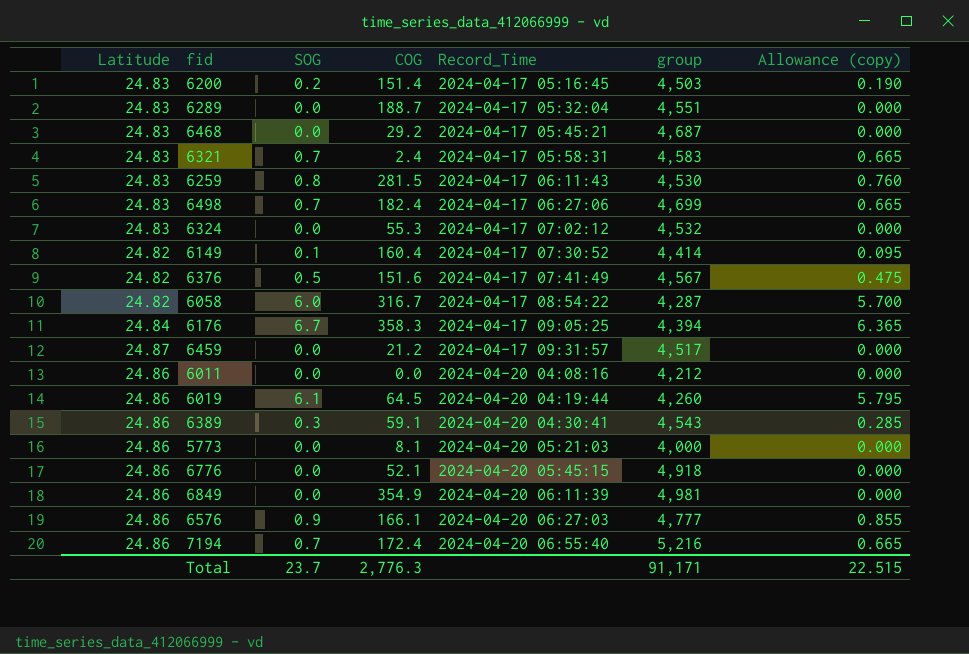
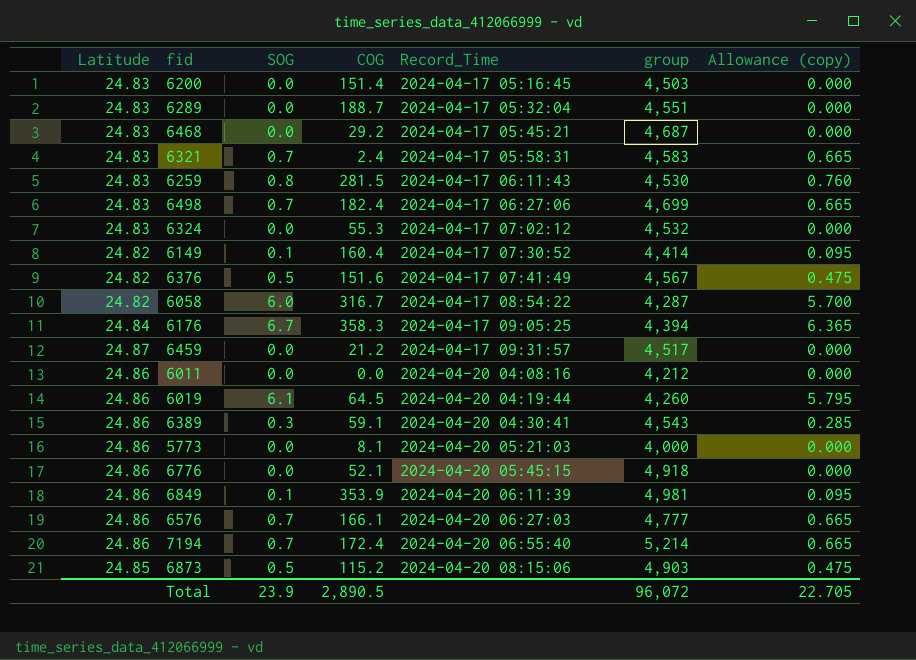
6200 | SOG: 0.2 -> 0.0
6200 | Allowance (copy): 0.190 -> 0.000
6849 | SOG: 0.0 -> 0.1
6849 | COG: 354.9 -> 353.9
6849 | Allowance (copy): 0.000 -> 0.095
6576 | SOG: 0.9 -> 0.7
6576 | Allowance (copy): 0.855 -> 0.665
7194 | group: 5,216 -> 5,214
row 6873: none -> 24.85 | 0.5 | 115.2 | 2024-04-20 08:15:06 | 4,903 | 0.475
Total | SOG: 23.7 -> 23.9
Total | COG: 2,776.3 -> 2,890.5
Total | group: 91,171 -> 96,072
Total | Allowance (copy): 22.515 -> 22.705

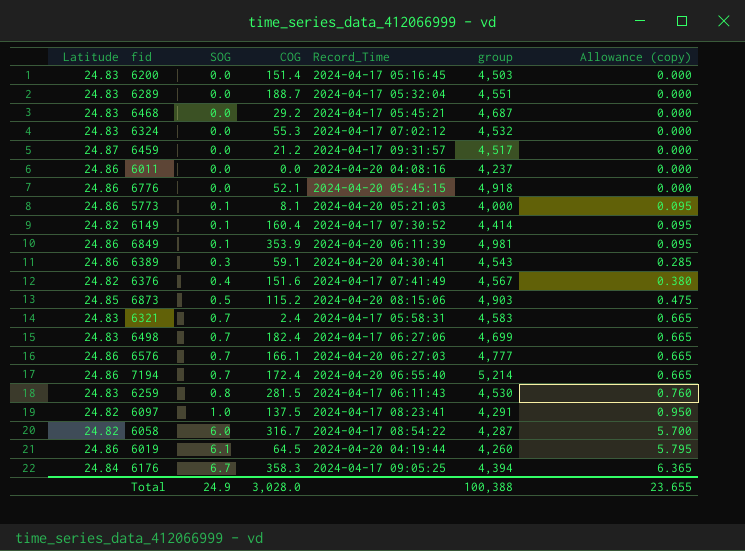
row order: Record_Time ascending -> SOG ascending
6011 | group: 4,212 -> 4,237
5773 | SOG: 0.0 -> 0.1
5773 | Allowance (copy): 0.000 -> 0.095
6376 | SOG: 0.5 -> 0.4
6376 | Allowance (copy): 0.475 -> 0.380
row 6097: none -> 24.82 | 1.0 | 137.5 | 2024-04-17 08:23:41 | 4,291 | 0.950
Total | SOG: 23.9 -> 24.9
Total | COG: 2,890.5 -> 3,028.0
Total | group: 96,072 -> 100,388
Total | Allowance (copy): 22.705 -> 23.655

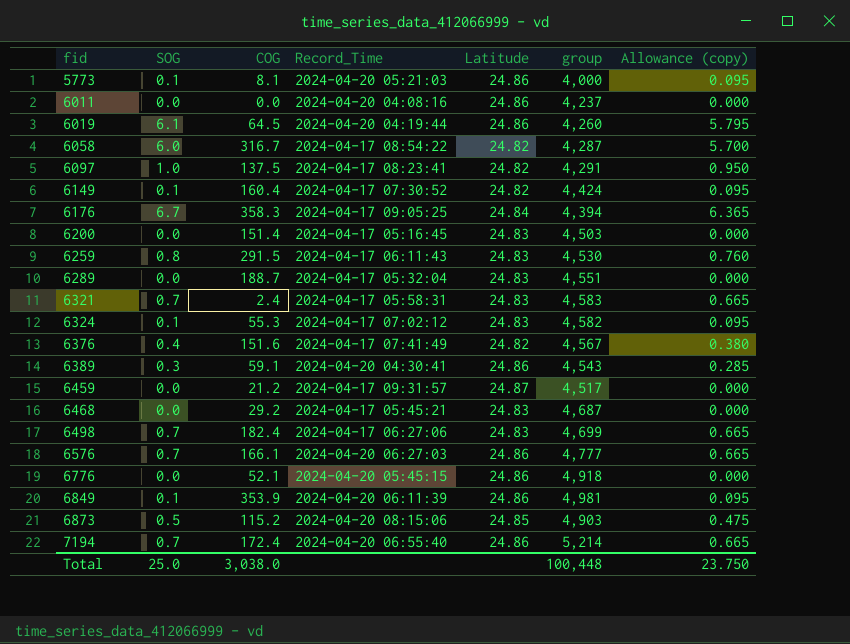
row order: SOG ascending -> fid ascending
column Latitude | position: 1 -> 5
6149 | group: 4,414 -> 4,424
6259 | COG: 281.5 -> 291.5
6324 | SOG: 0.0 -> 0.1
6324 | group: 4,532 -> 4,582
6324 | Allowance (copy): 0.000 -> 0.095
Total | SOG: 24.9 -> 25.0
Total | COG: 3,028.0 -> 3,038.0
Total | group: 100,388 -> 100,448
Total | Allowance (copy): 23.655 -> 23.750

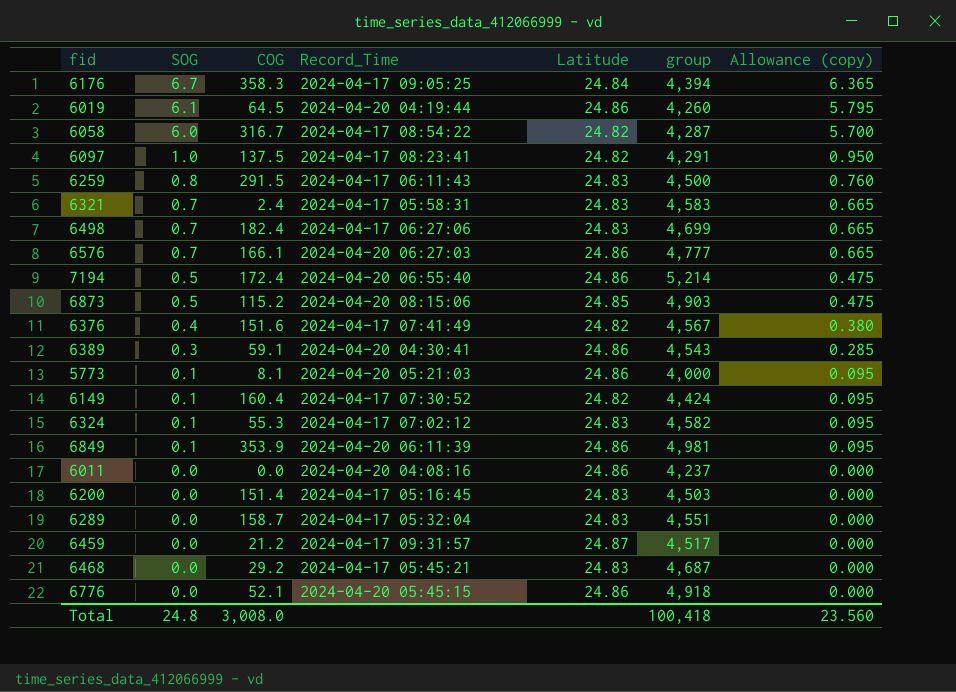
row order: fid ascending -> SOG descending
6259 | group: 4,530 -> 4,500
7194 | SOG: 0.7 -> 0.5
7194 | Allowance (copy): 0.665 -> 0.475
6289 | COG: 188.7 -> 158.7
Total | SOG: 25.0 -> 24.8
Total | COG: 3,038.0 -> 3,008.0
Total | group: 100,448 -> 100,418
Total | Allowance (copy): 23.750 -> 23.560

